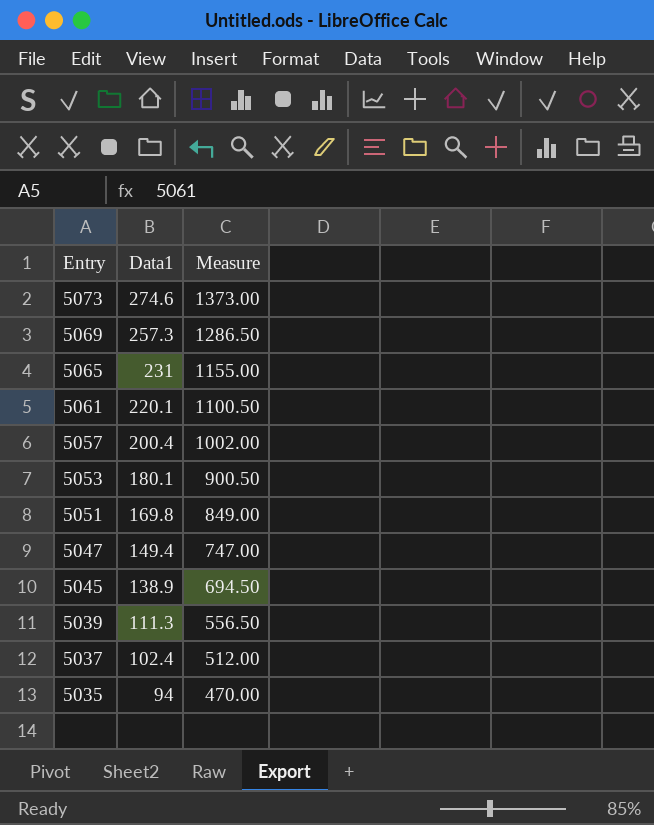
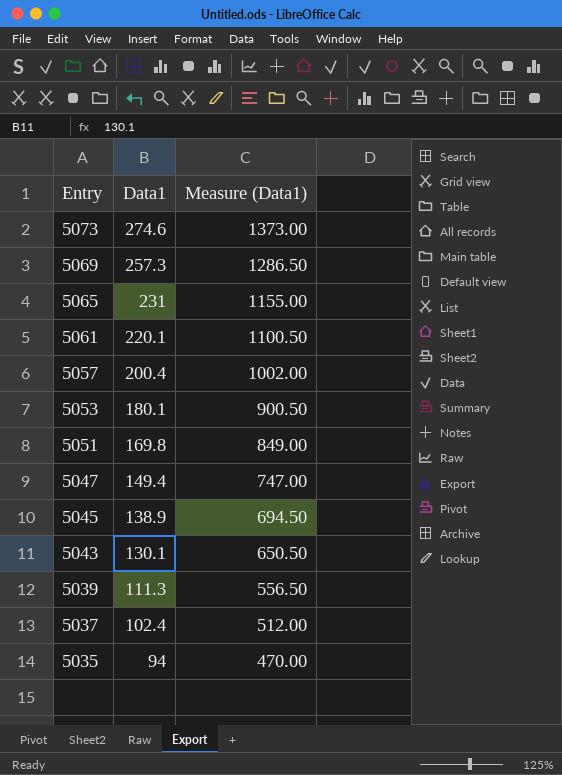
column name: Measure -> Measure (Data1)
row 5043: none -> 130.1 | 650.50

